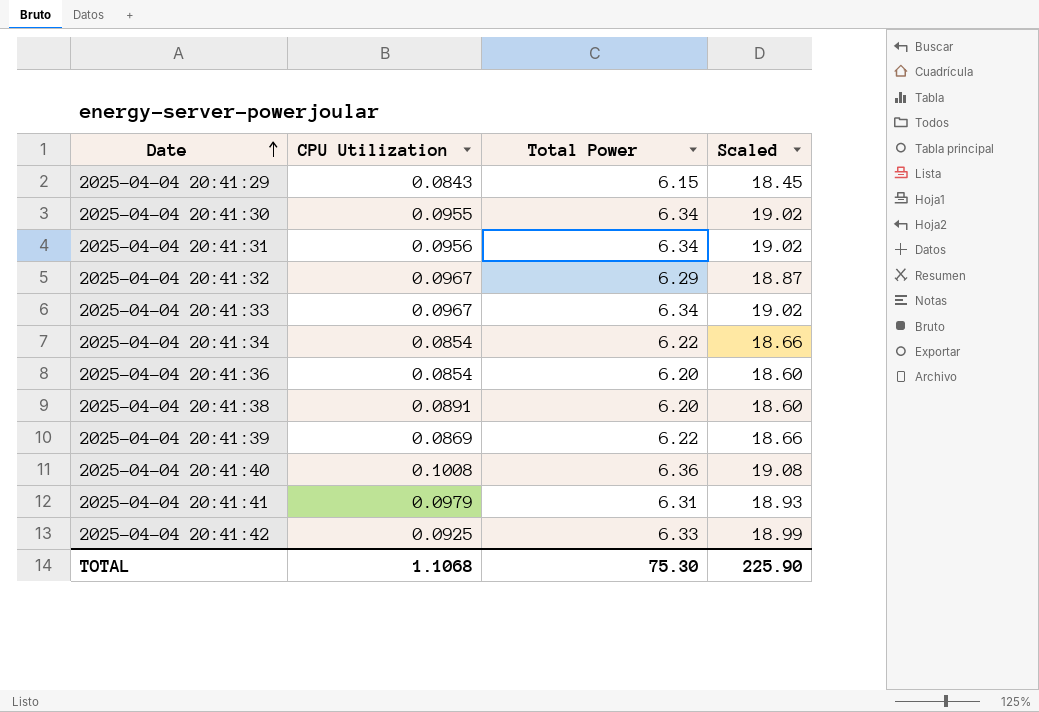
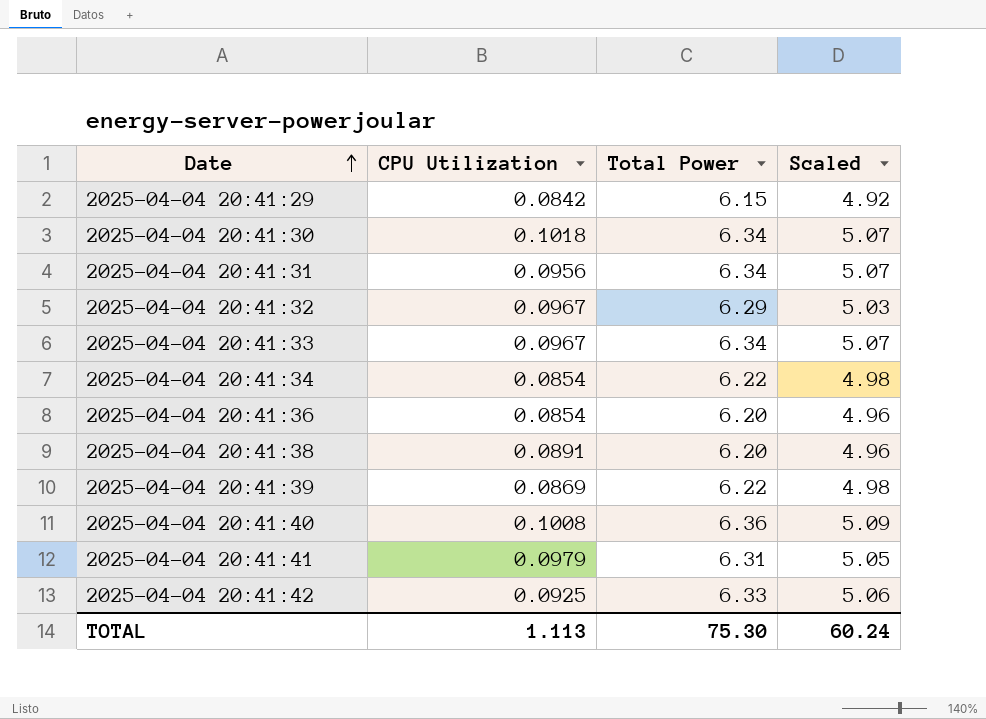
column Scaled | formula: [Total Power] * 3 -> [Total Power] * 0.8
2025-04-04 20:41:29 | CPU Utilization: 0.0843 -> 0.0842
2025-04-04 20:41:30 | CPU Utilization: 0.0955 -> 0.1018
TOTAL | CPU Utilization: 1.1068 -> 1.113
TOTAL | Scaled: 225.90 -> 60.24

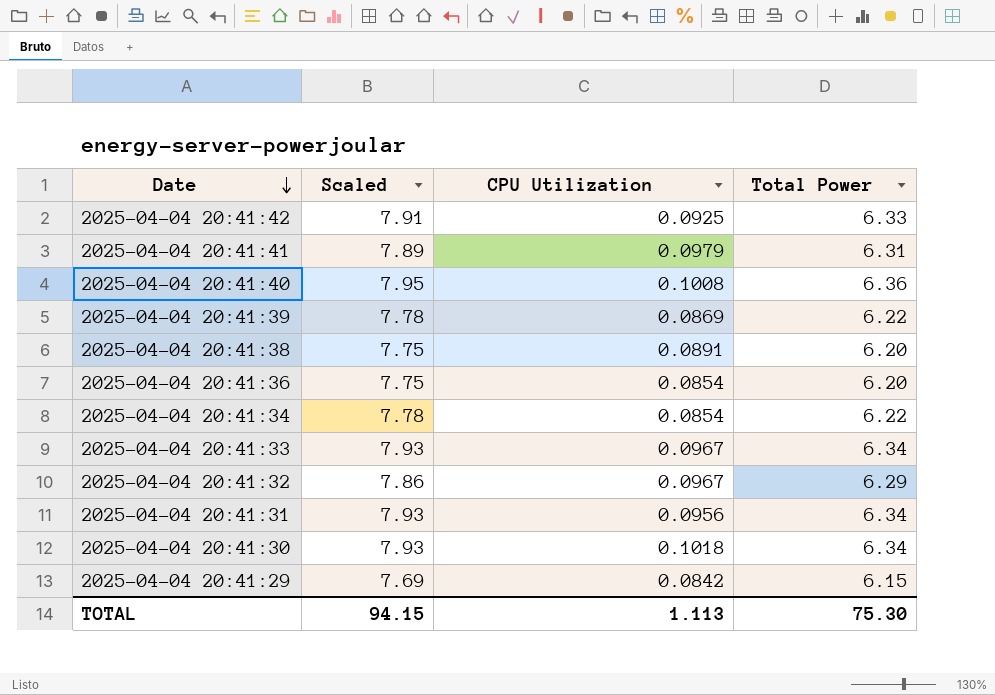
row order: Date ascending -> Date descending
column Scaled | formula: [Total Power] * 0.8 -> [Total Power] * 1.25
column Scaled | position: 4 -> 2
TOTAL | Scaled: 60.24 -> 94.15

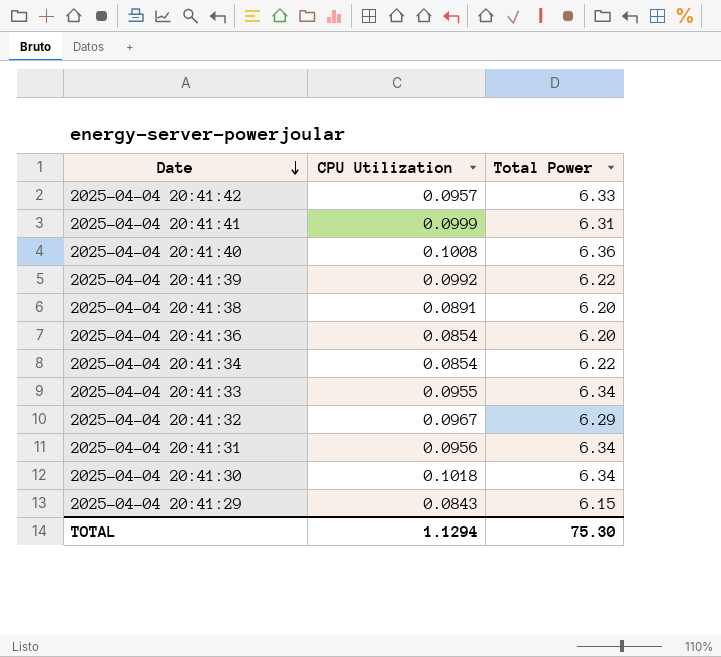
column Scaled | formula: [Total Power] * 1.25 -> none
2025-04-04 20:41:42 | CPU Utilization: 0.0925 -> 0.0957
2025-04-04 20:41:41 | CPU Utilization: 0.0979 -> 0.0999
2025-04-04 20:41:39 | CPU Utilization: 0.0869 -> 0.0992
2025-04-04 20:41:33 | CPU Utilization: 0.0967 -> 0.0955
2025-04-04 20:41:29 | CPU Utilization: 0.0842 -> 0.0843
TOTAL | CPU Utilization: 1.113 -> 1.1294

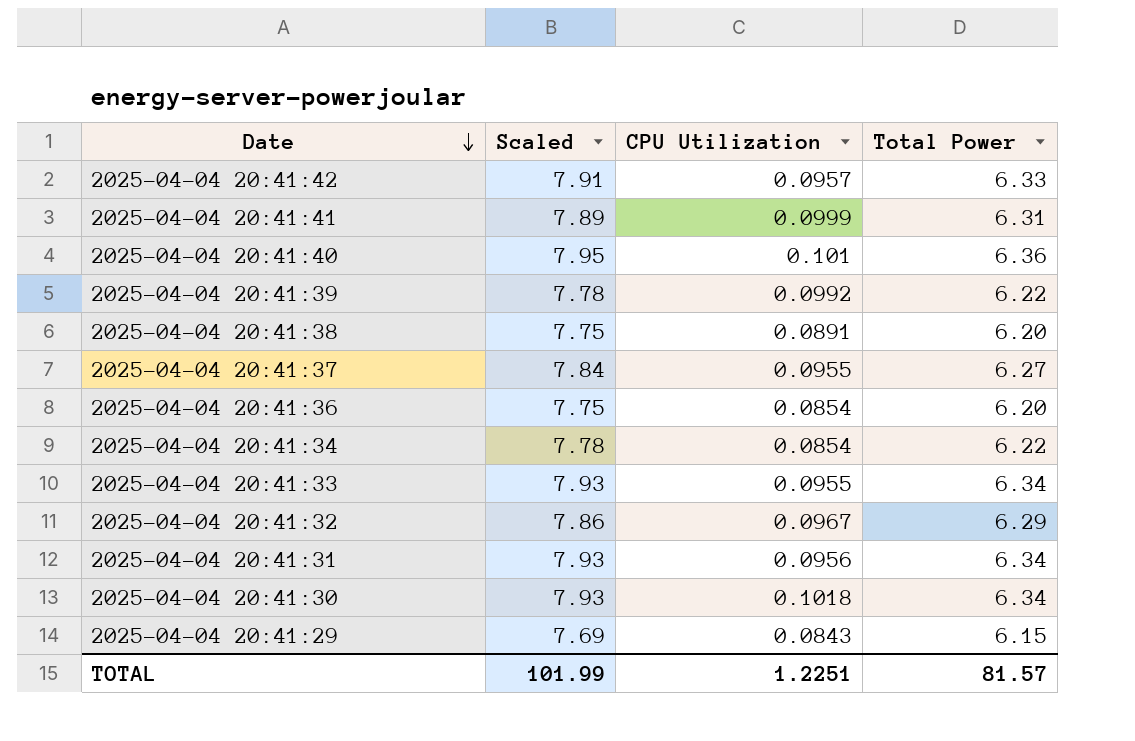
column Scaled | formula: none -> [Total Power] * 1.25
2025-04-04 20:41:40 | CPU Utilization: 0.1008 -> 0.101
row 2025-04-04 20:41:37: none -> 7.84 | 0.0955 | 6.27
TOTAL | CPU Utilization: 1.1294 -> 1.2251
TOTAL | Total Power: 75.30 -> 81.57

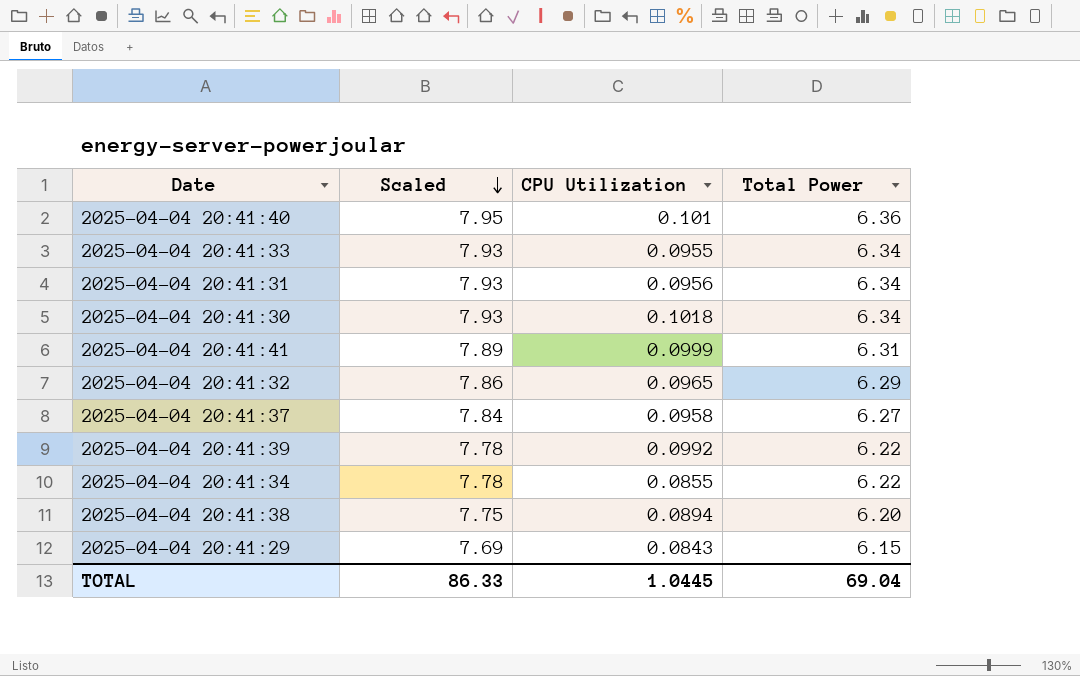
row order: Date descending -> Scaled descending
row 2025-04-04 20:41:42: 7.91 | 0.0957 | 6.33 -> none
row 2025-04-04 20:41:36: 7.75 | 0.0854 | 6.20 -> none
2025-04-04 20:41:32 | CPU Utilization: 0.0967 -> 0.0965
2025-04-04 20:41:37 | CPU Utilization: 0.0955 -> 0.0958
2025-04-04 20:41:34 | CPU Utilization: 0.0854 -> 0.0855
2025-04-04 20:41:38 | CPU Utilization: 0.0891 -> 0.0894
TOTAL | Scaled: 101.99 -> 86.33
TOTAL | CPU Utilization: 1.2251 -> 1.0445
TOTAL | Total Power: 81.57 -> 69.04

